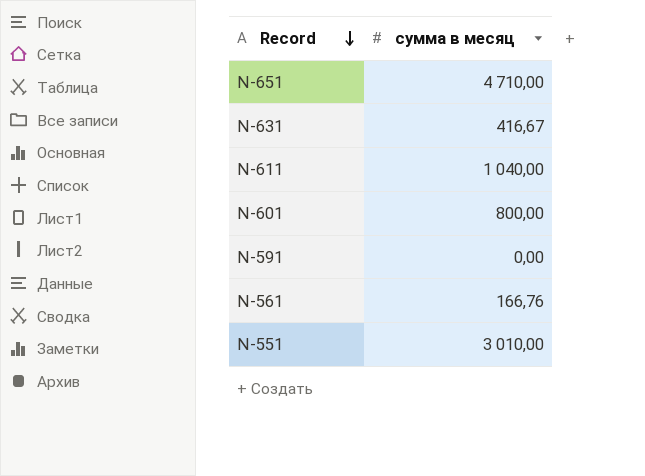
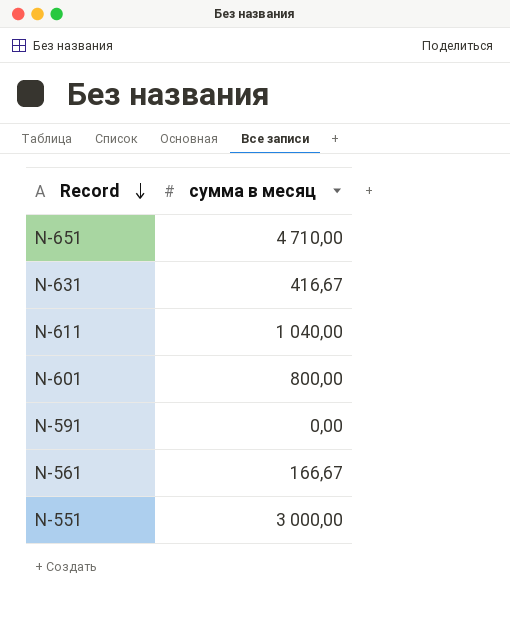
N-561 | сумма в месяц: 166,76 -> 166,67
N-551 | сумма в месяц: 3 010,00 -> 3 000,00

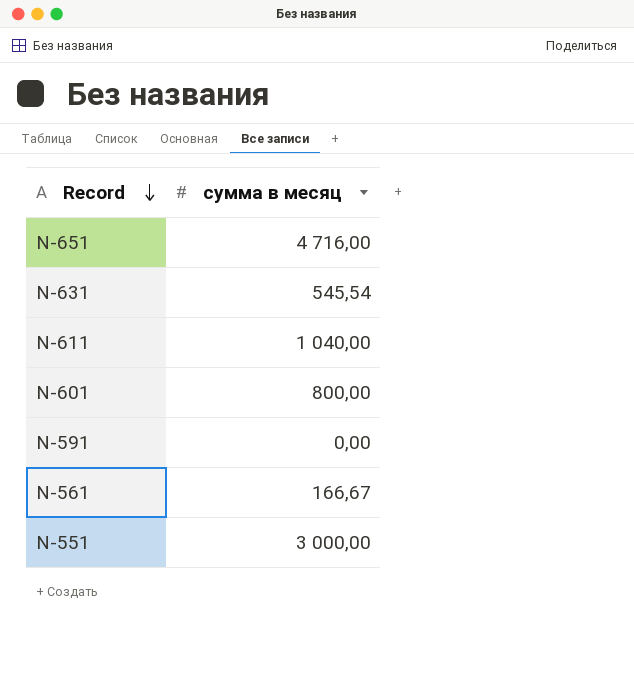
N-651 | сумма в месяц: 4 710,00 -> 4 716,00
N-631 | сумма в месяц: 416,67 -> 545,54

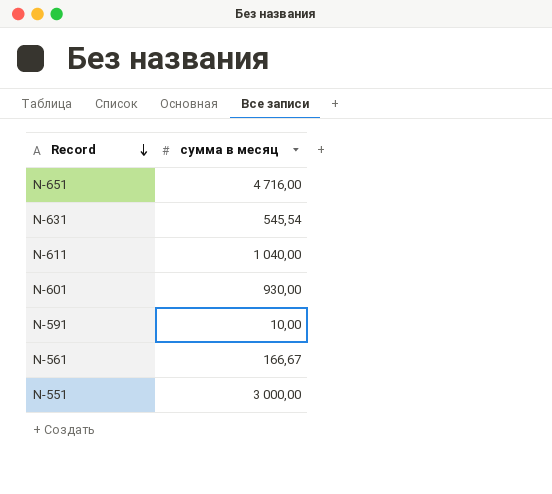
N-601 | сумма в месяц: 800,00 -> 930,00
N-591 | сумма в месяц: 0,00 -> 10,00

